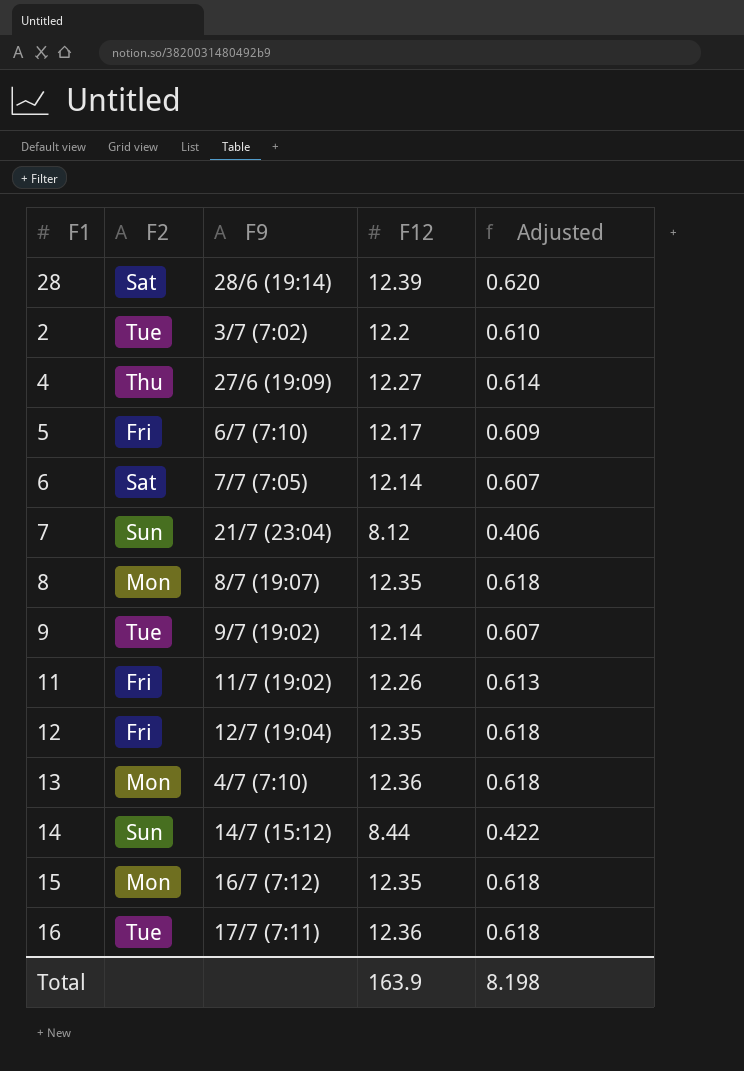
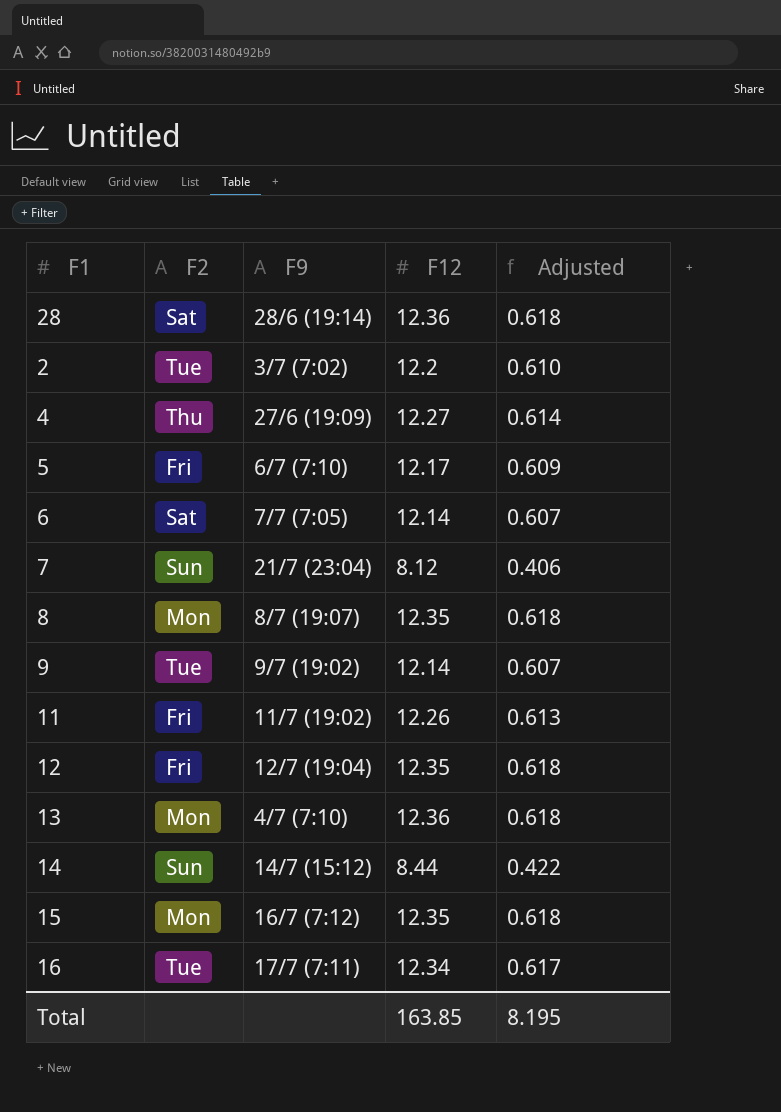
28 | F12: 12.39 -> 12.36
28 | Adjusted: 0.620 -> 0.618
16 | F12: 12.36 -> 12.34
16 | Adjusted: 0.618 -> 0.617
Total | F12: 163.9 -> 163.85
Total | Adjusted: 8.198 -> 8.195

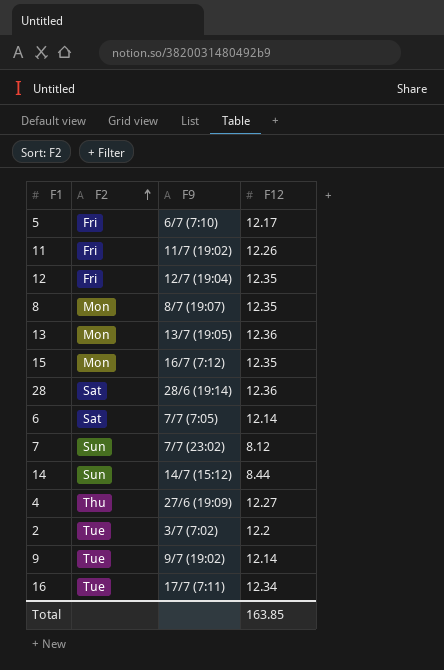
row order: none -> F2 ascending
column Adjusted | formula: [F12] * 0.05 -> none
13 | F9: 4/7 (7:10) -> 13/7 (19:05)
7 | F9: 21/7 (23:04) -> 7/7 (23:02)

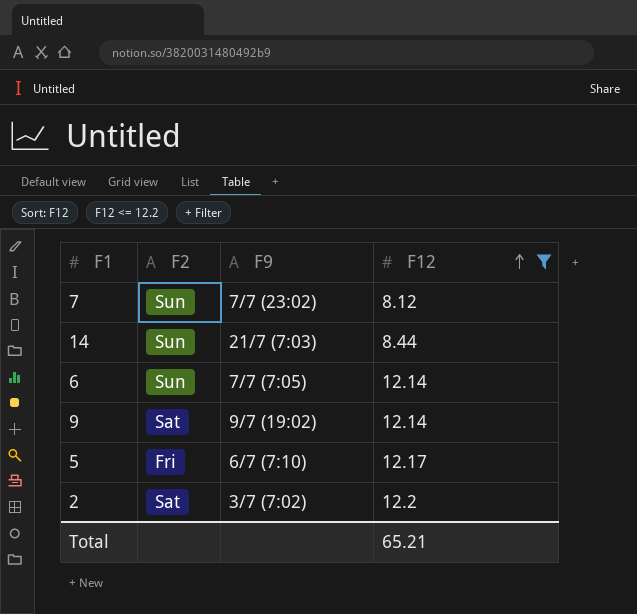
filter: none -> F12 <= 12.2
row order: F2 ascending -> F12 ascending
14 | F9: 14/7 (15:12) -> 21/7 (7:03)
6 | F2: Sat -> Sun
9 | F2: Tue -> Sat
2 | F2: Tue -> Sat
Total | F12: 163.85 -> 65.21

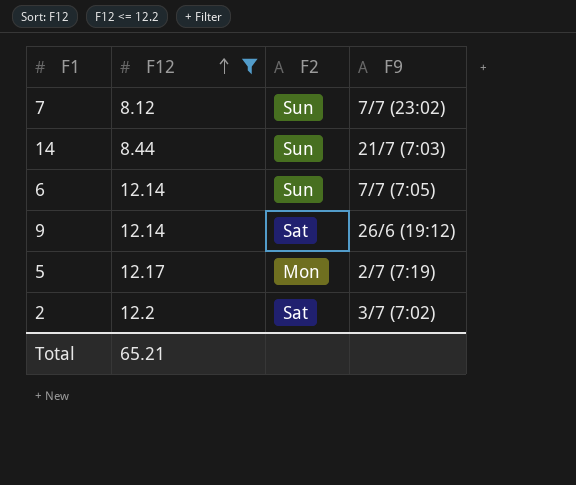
column F12 | position: 4 -> 2
9 | F9: 9/7 (19:02) -> 26/6 (19:12)
5 | F2: Fri -> Mon
5 | F9: 6/7 (7:10) -> 2/7 (7:19)

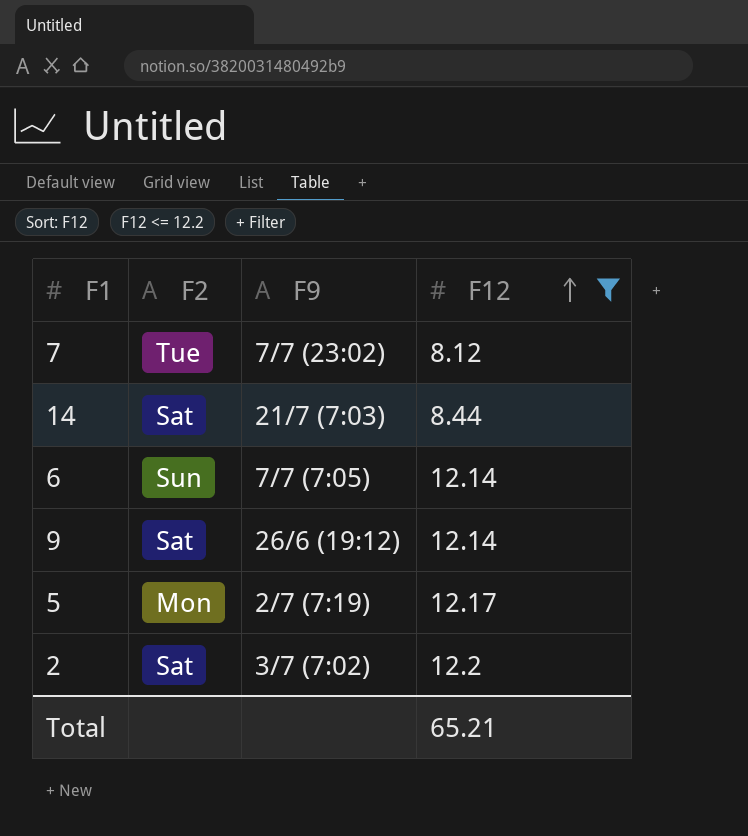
column F12 | position: 2 -> 4
7 | F2: Sun -> Tue
14 | F2: Sun -> Sat

